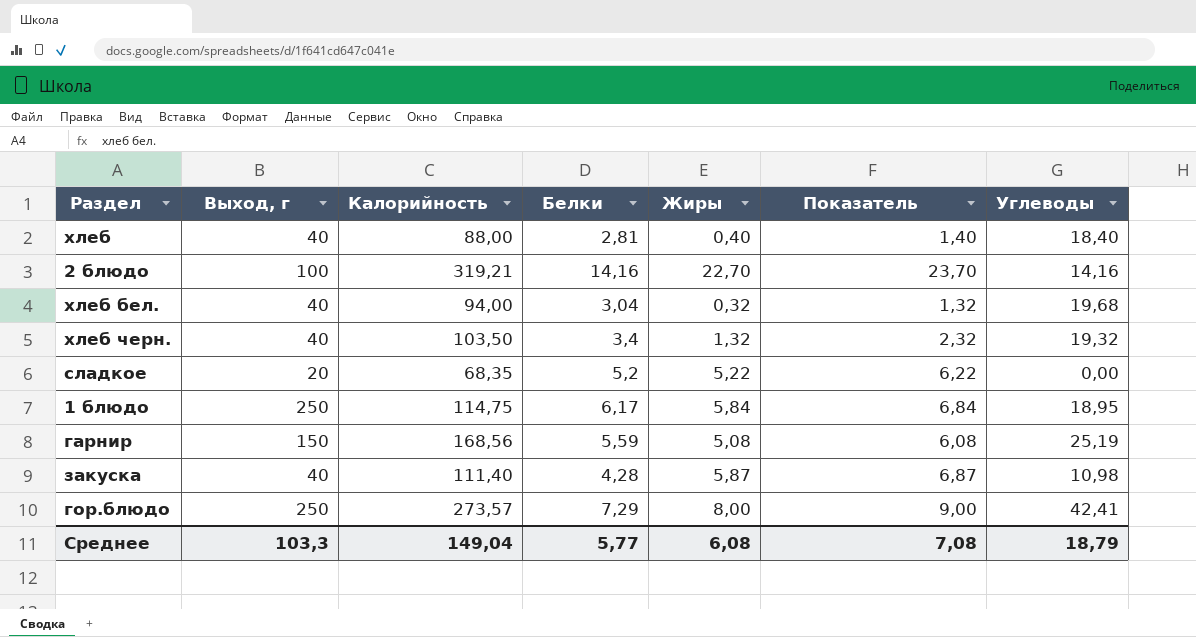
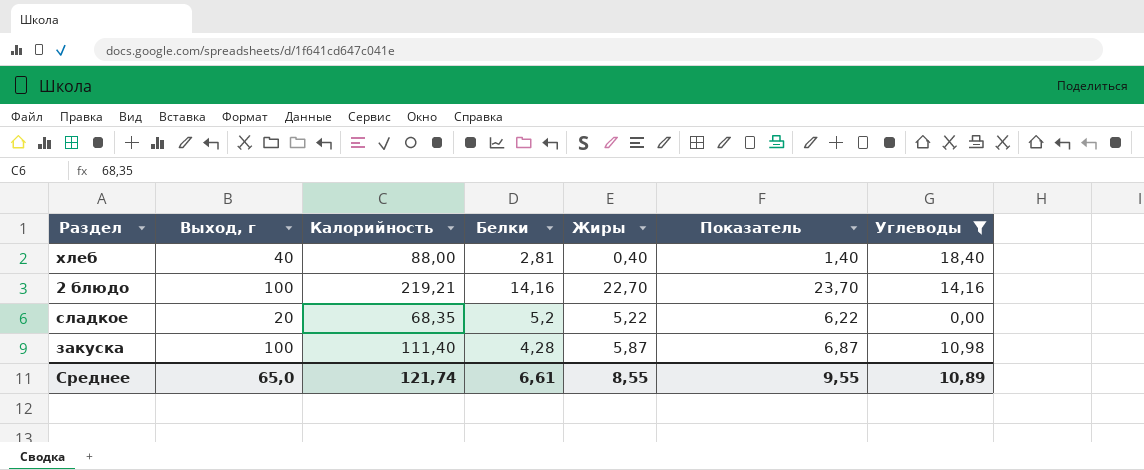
filter: none -> Углеводы <= 18,40
2 блюдо | Калорийность: 319,21 -> 219,21
закуска | Выход, г: 40 -> 100
Среднее | Выход, г: 103,3 -> 65,0
Среднее | Калорийность: 149,04 -> 121,74
Среднее | Белки: 5,77 -> 6,61
Среднее | Жиры: 6,08 -> 8,55
Среднее | Показатель: 7,08 -> 9,55
Среднее | Углеводы: 18,79 -> 10,89

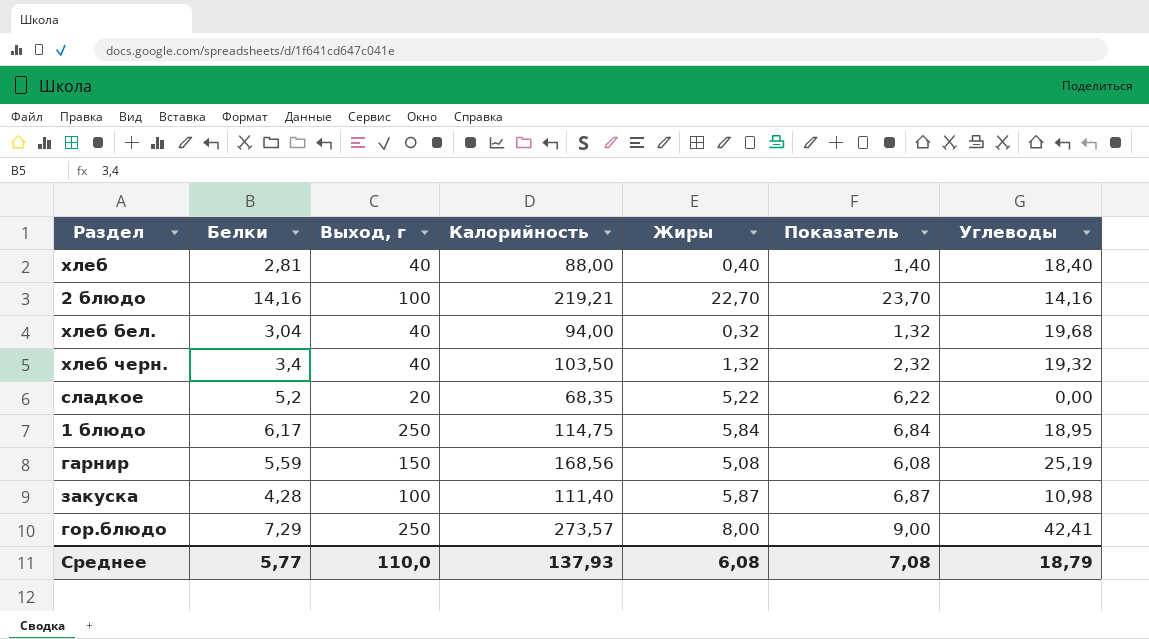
filter: Углеводы <= 18,40 -> none
column Белки | position: 4 -> 2
Среднее | Белки: 6,61 -> 5,77
Среднее | Выход, г: 65,0 -> 110,0
Среднее | Калорийность: 121,74 -> 137,93
Среднее | Жиры: 8,55 -> 6,08
Среднее | Показатель: 9,55 -> 7,08
Среднее | Углеводы: 10,89 -> 18,79

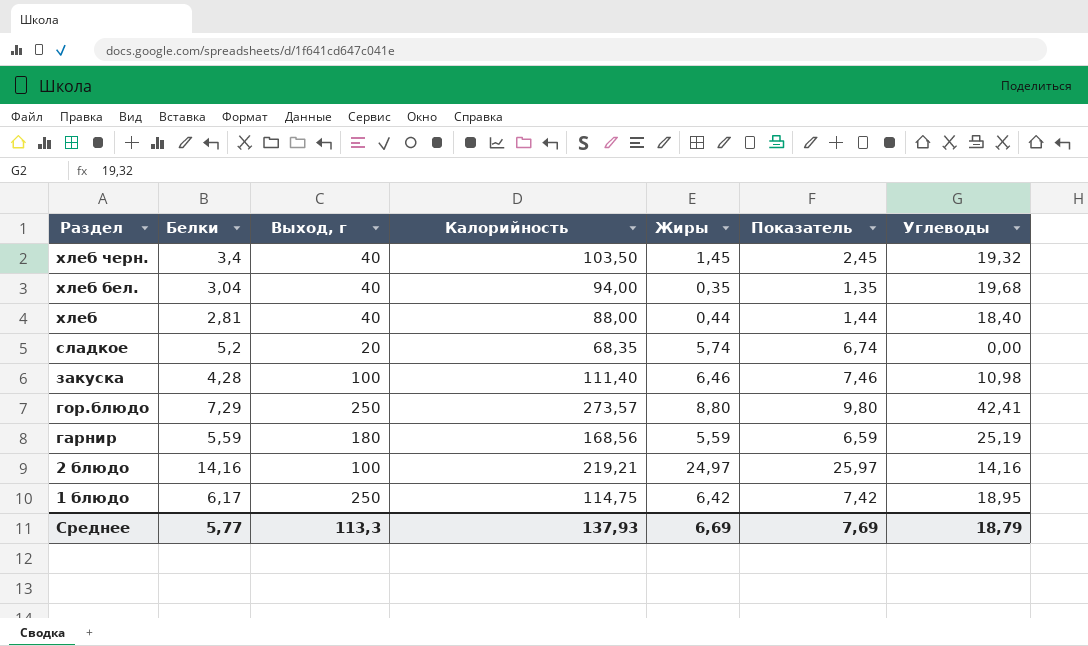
row order: none -> Раздел descending
хлеб черн. | Жиры: 1,32 -> 1,45
хлеб черн. | Показатель: 2,32 -> 2,45
хлеб бел. | Жиры: 0,32 -> 0,35
хлеб бел. | Показатель: 1,32 -> 1,35
хлеб | Жиры: 0,40 -> 0,44
хлеб | Показатель: 1,40 -> 1,44
сладкое | Жиры: 5,22 -> 5,74
сладкое | Показатель: 6,22 -> 6,74
закуска | Жиры: 5,87 -> 6,46
закуска | Показатель: 6,87 -> 7,46
гор.блюдо | Жиры: 8,00 -> 8,80
гор.блюдо | Показатель: 9,00 -> 9,80
гарнир | Выход, г: 150 -> 180
гарнир | Жиры: 5,08 -> 5,59
гарнир | Показатель: 6,08 -> 6,59
2 блюдо | Жиры: 22,70 -> 24,97
2 блюдо | Показатель: 23,70 -> 25,97
1 блюдо | Жиры: 5,84 -> 6,42
1 блюдо | Показатель: 6,84 -> 7,42
Среднее | Выход, г: 110,0 -> 113,3
Среднее | Жиры: 6,08 -> 6,69
Среднее | Показатель: 7,08 -> 7,69

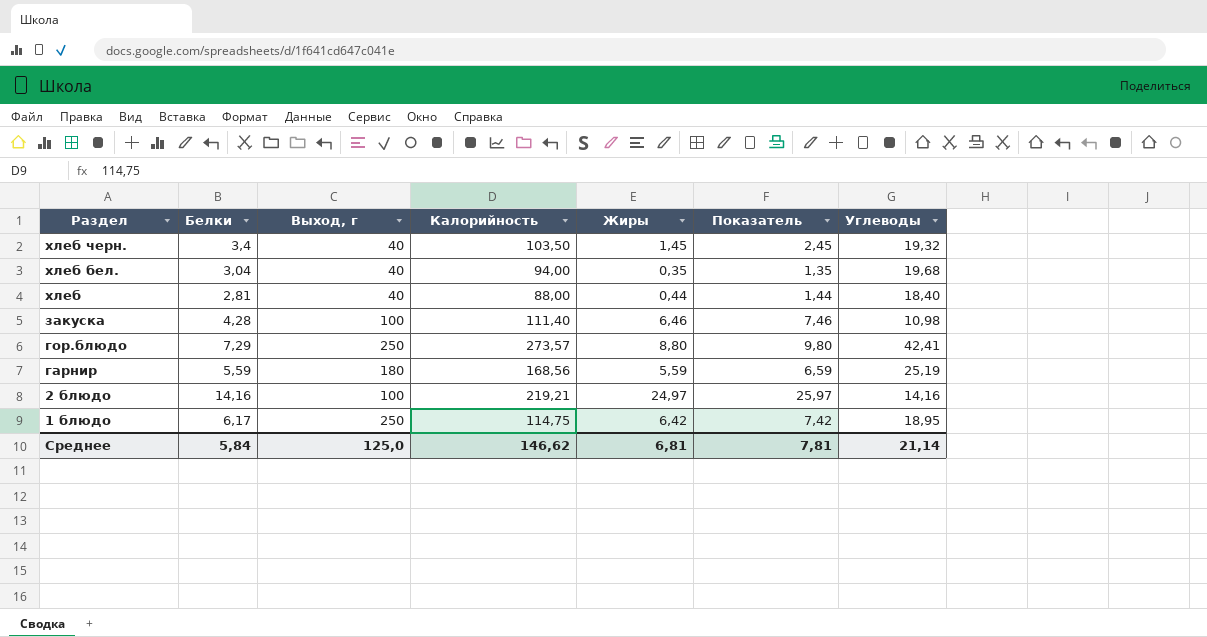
row сладкое: 5,2 | 20 | 68,35 | 5,74 | 6,74 | 0,00 -> none
Среднее | Белки: 5,77 -> 5,84
Среднее | Выход, г: 113,3 -> 125,0
Среднее | Калорийность: 137,93 -> 146,62
Среднее | Жиры: 6,69 -> 6,81
Среднее | Показатель: 7,69 -> 7,81
Среднее | Углеводы: 18,79 -> 21,14

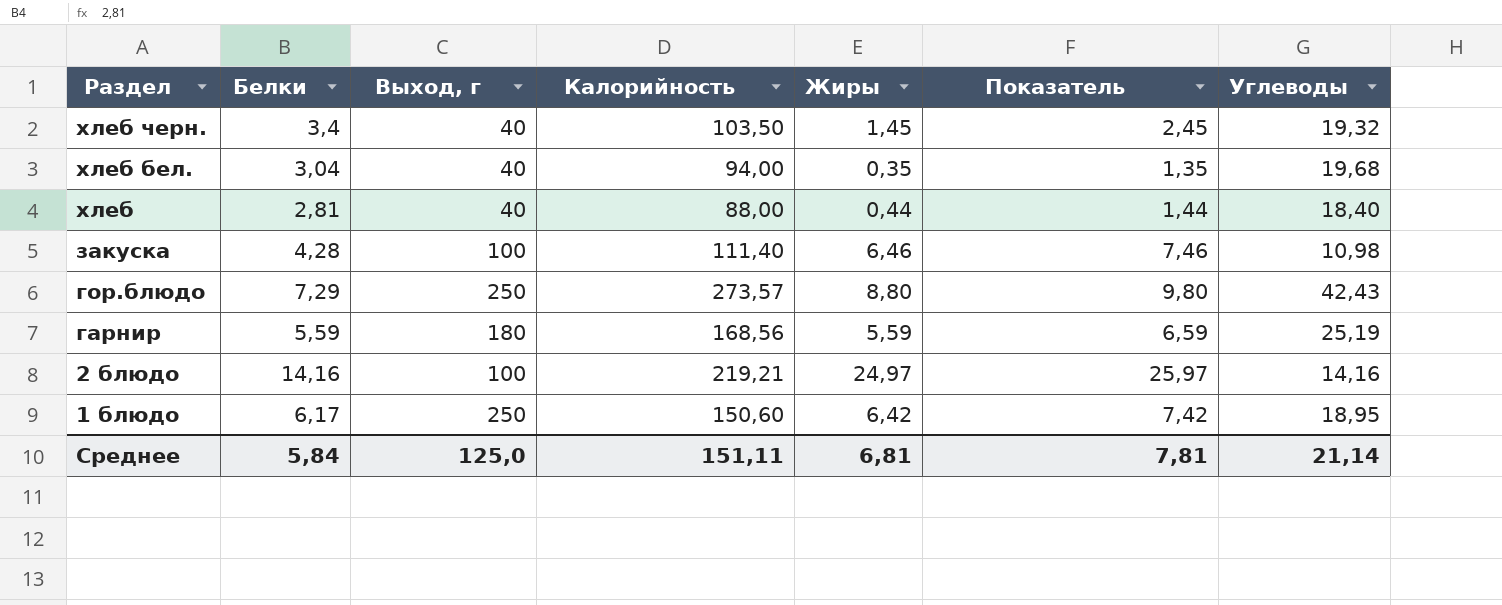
гор.блюдо | Углеводы: 42,41 -> 42,43
1 блюдо | Калорийность: 114,75 -> 150,60
Среднее | Калорийность: 146,62 -> 151,11

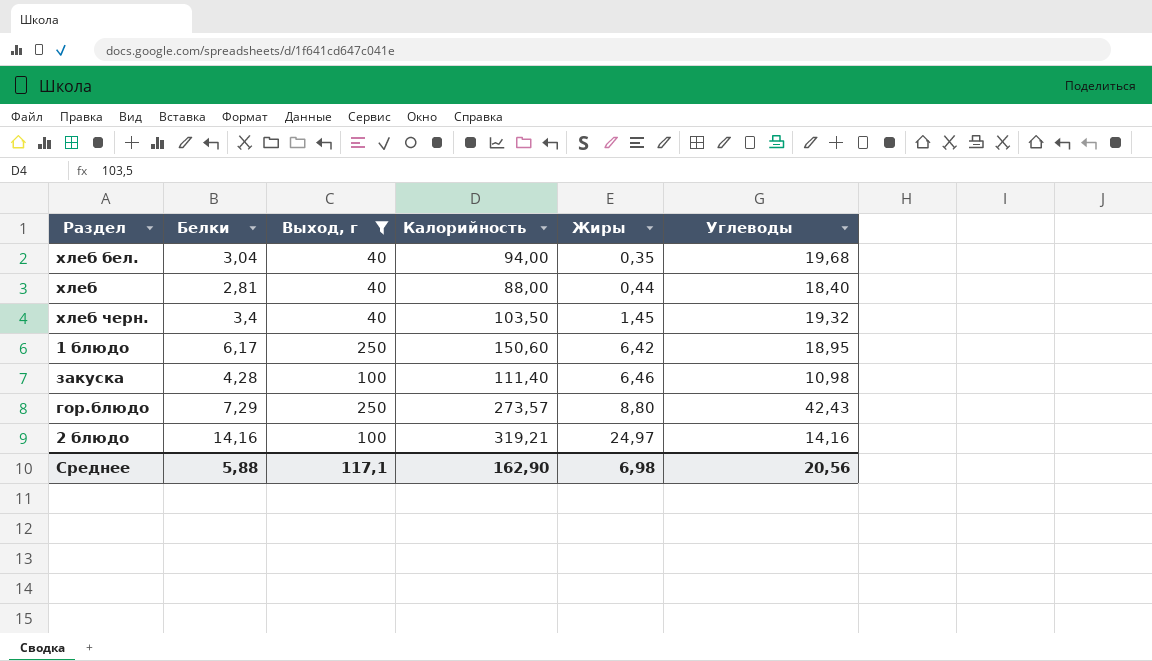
filter: none -> Выход, г != 180
row order: Раздел descending -> Жиры ascending
column Показатель | formula: [Жиры] + 1 -> none
2 блюдо | Калорийность: 219,21 -> 319,21
Среднее | Белки: 5,84 -> 5,88
Среднее | Выход, г: 125,0 -> 117,1
Среднее | Калорийность: 151,11 -> 162,90
Среднее | Жиры: 6,81 -> 6,98
Среднее | Углеводы: 21,14 -> 20,56

